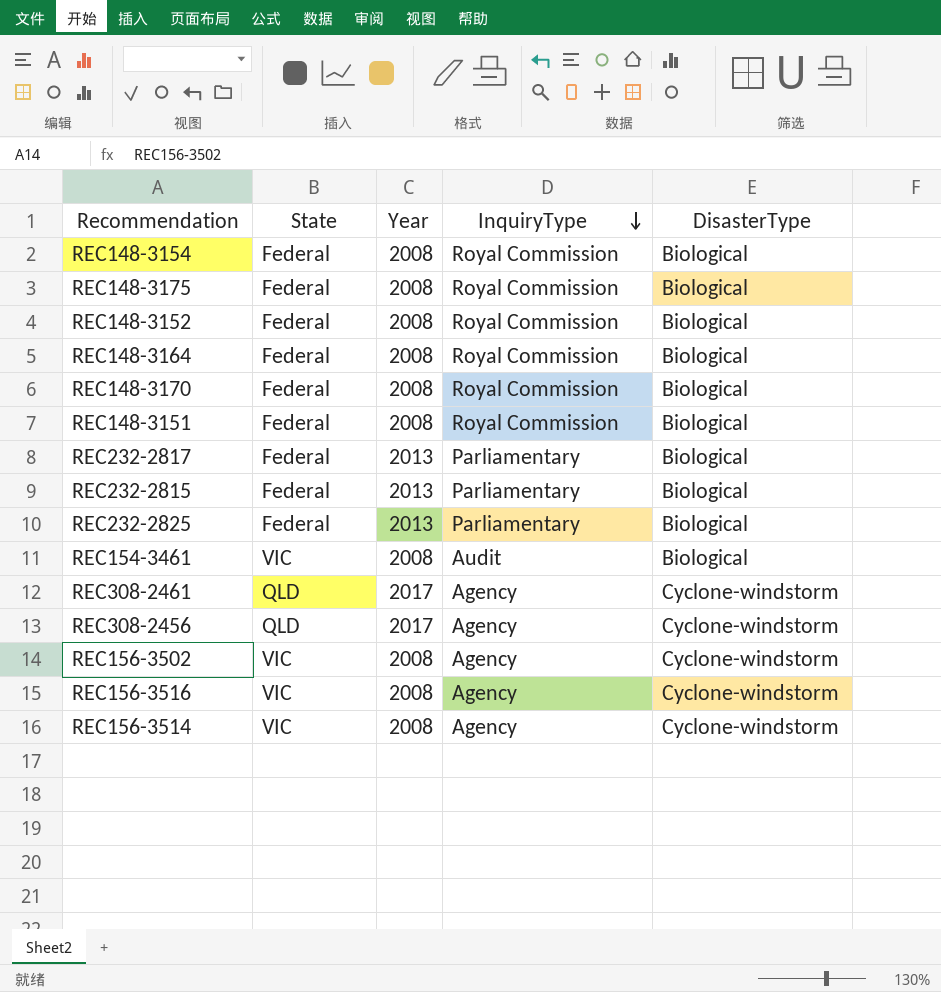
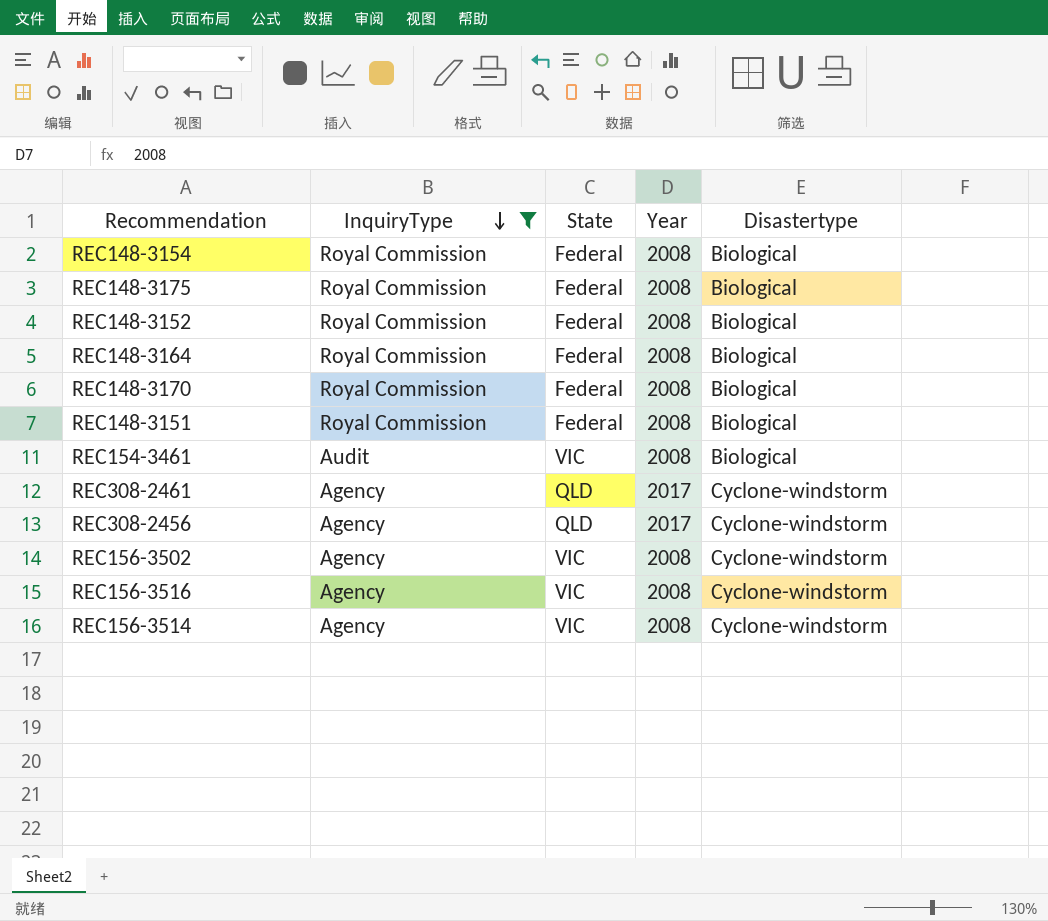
filter: none -> InquiryType != Parliamentary
column InquiryType | position: 4 -> 2
column name: DisasterType -> Disastertype

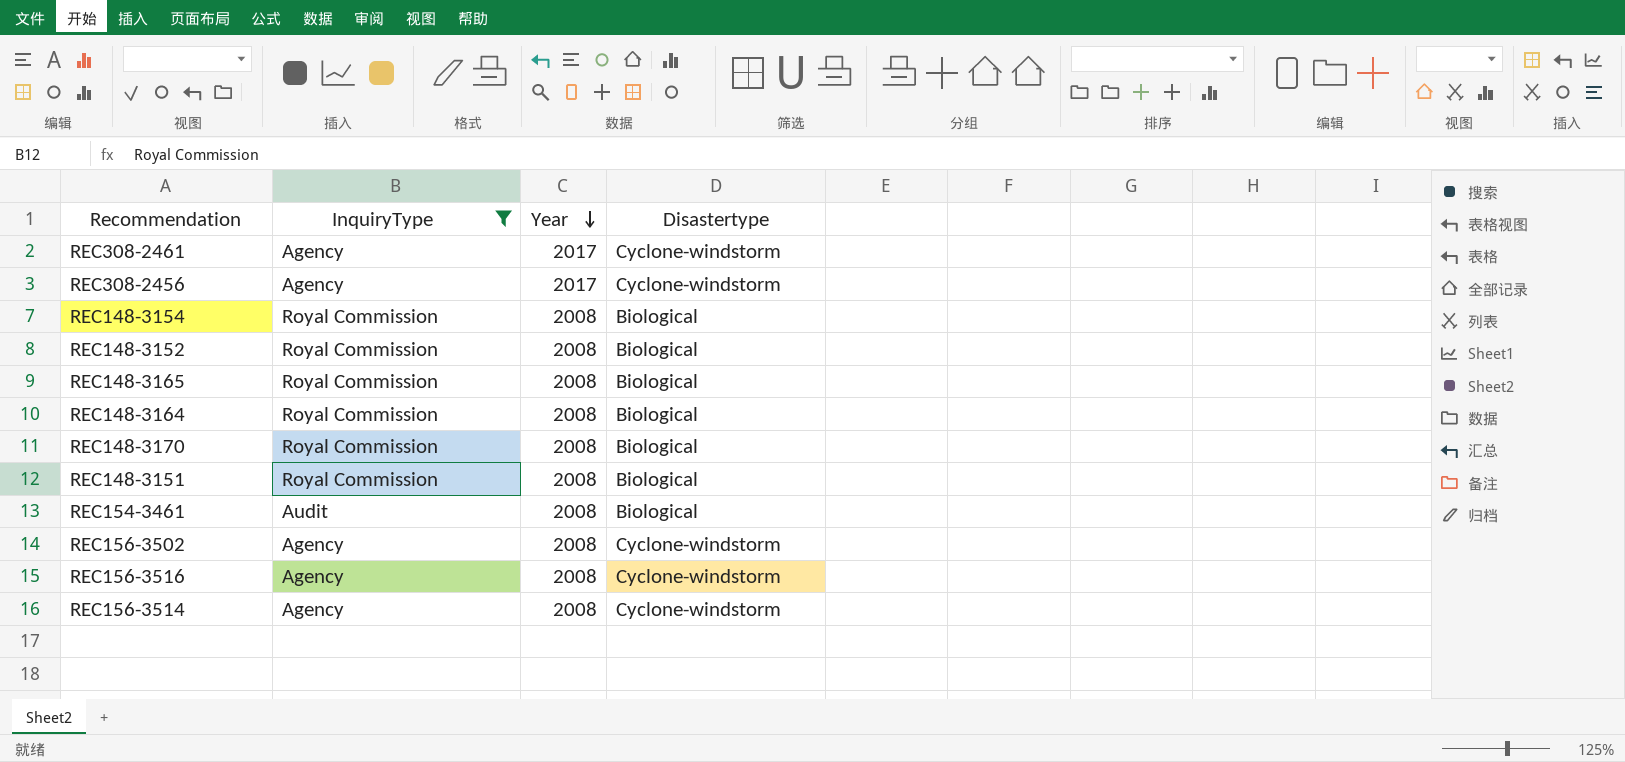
row order: InquiryType descending -> Year descending
column State | position: 3 -> none
row REC148-3175: Royal Commission | Federal | 2008 | Biological -> none
row REC148-3165: none -> Royal Commission | 2008 | Biological

